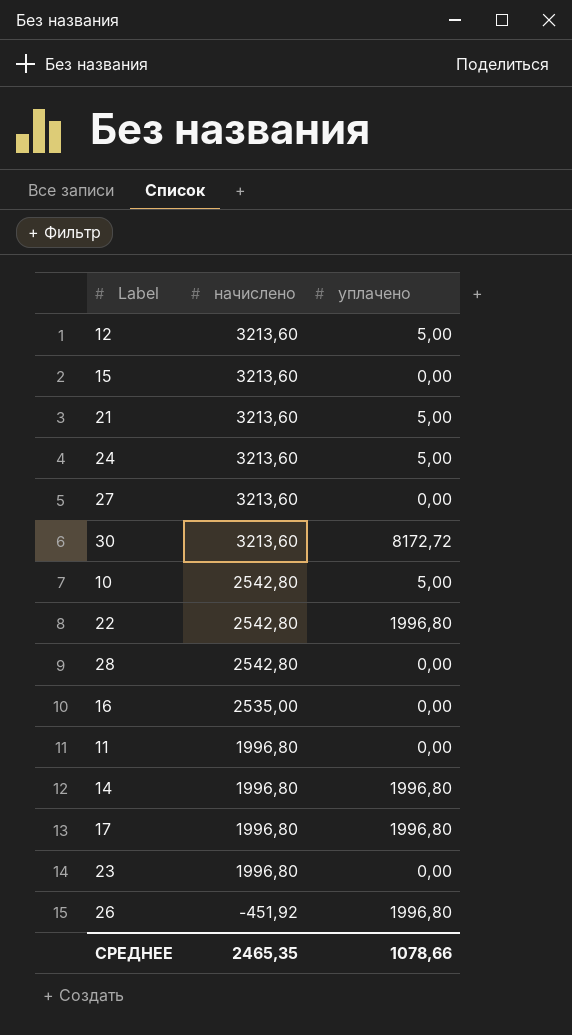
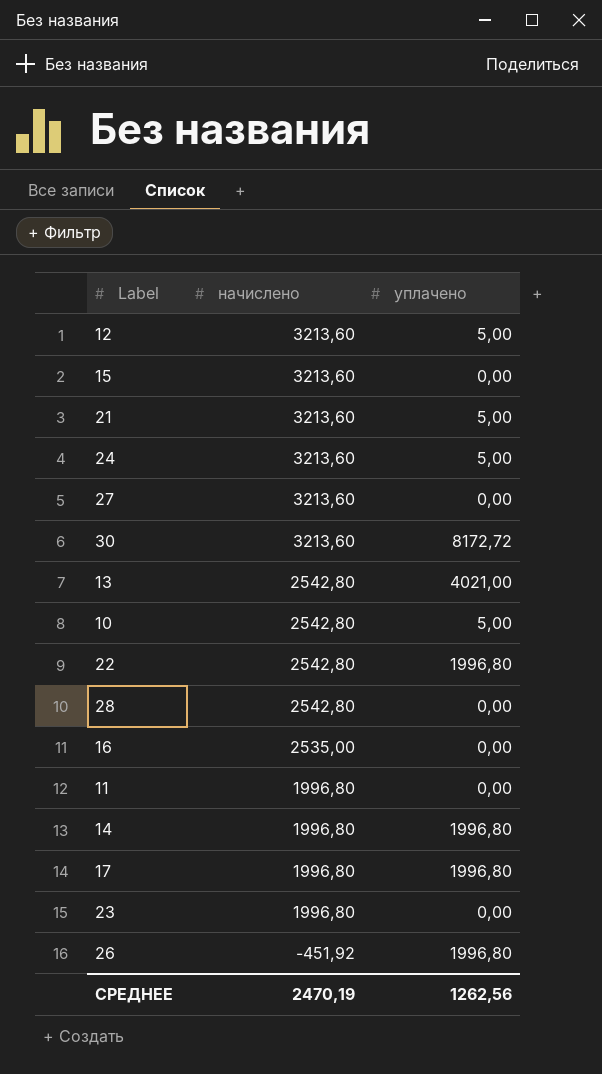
row 13: none -> 2542,80 | 4021,00
СРЕДНЕЕ | начислено: 2465,35 -> 2470,19
СРЕДНЕЕ | уплачено: 1078,66 -> 1262,56

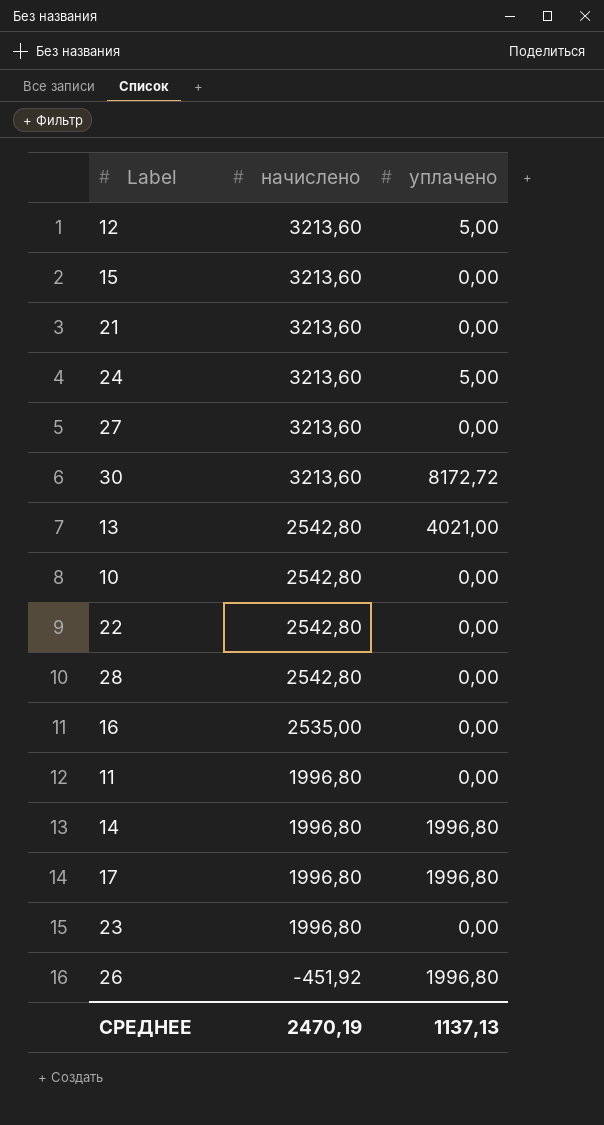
21 | уплачено: 5,00 -> 0,00
10 | уплачено: 5,00 -> 0,00
22 | уплачено: 1996,80 -> 0,00
СРЕДНЕЕ | уплачено: 1262,56 -> 1137,13

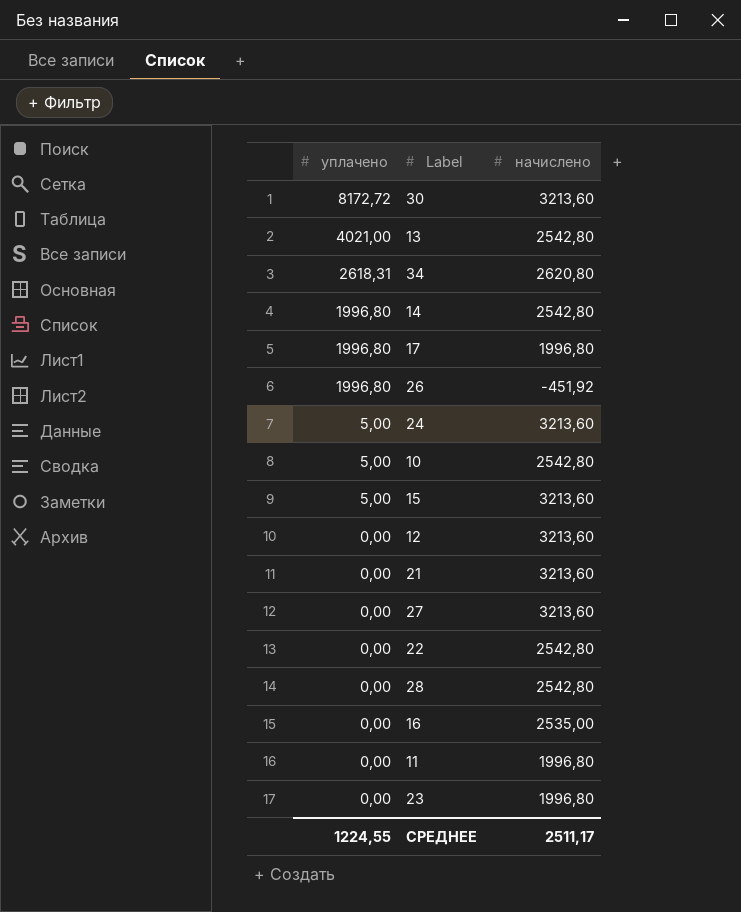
row order: начислено descending -> уплачено descending
column уплачено | position: 3 -> 1
row 34: none -> 2618,31 | 2620,80
14 | начислено: 1996,80 -> 2542,80
10 | уплачено: 0,00 -> 5,00
15 | уплачено: 0,00 -> 5,00
12 | уплачено: 5,00 -> 0,00
СРЕДНЕЕ | уплачено: 1137,13 -> 1224,55
СРЕДНЕЕ | начислено: 2470,19 -> 2511,17

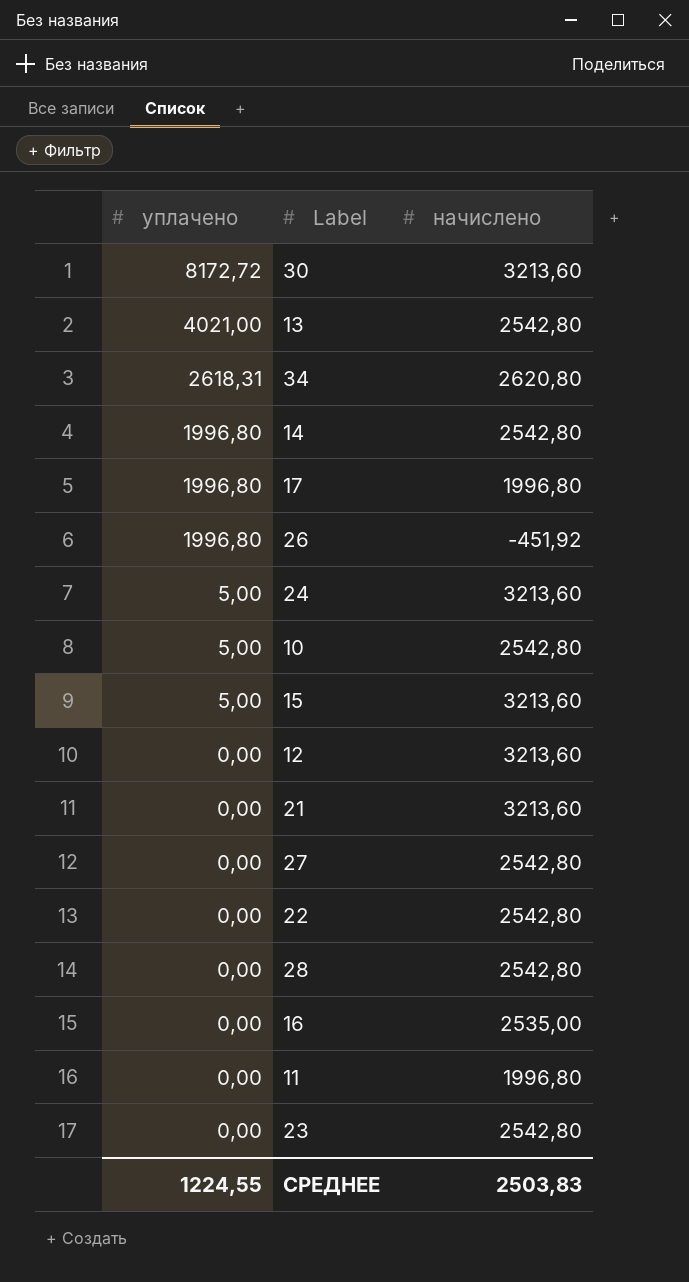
27 | начислено: 3213,60 -> 2542,80
23 | начислено: 1996,80 -> 2542,80
СРЕДНЕЕ | начислено: 2511,17 -> 2503,83

